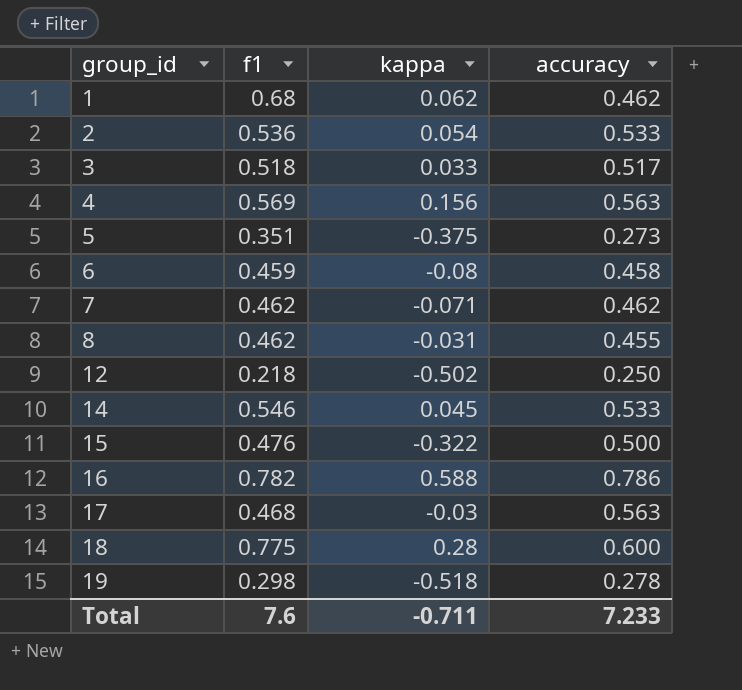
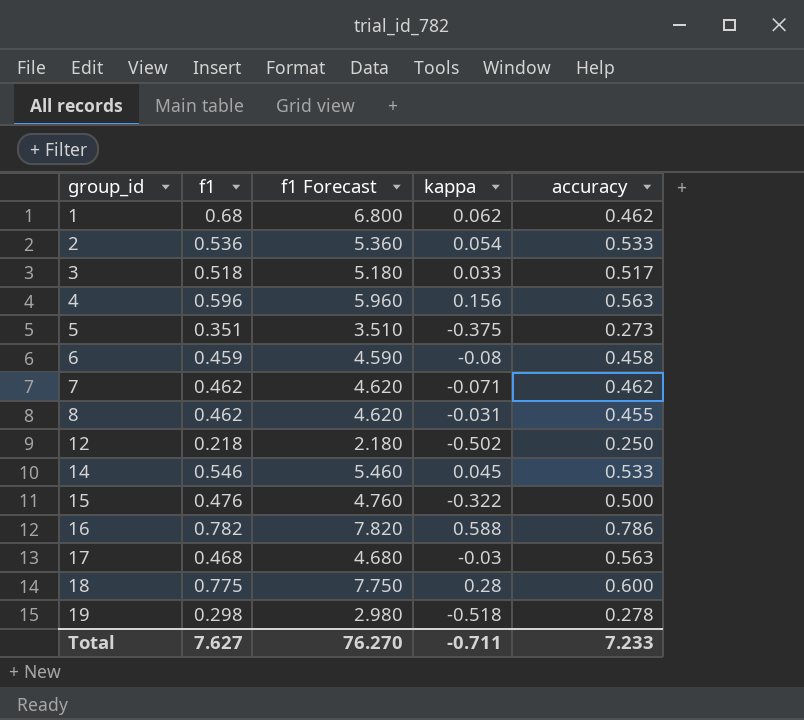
column f1 Forecast | formula: none -> [f1] * 10
4 | f1: 0.569 -> 0.596
Total | f1: 7.6 -> 7.627

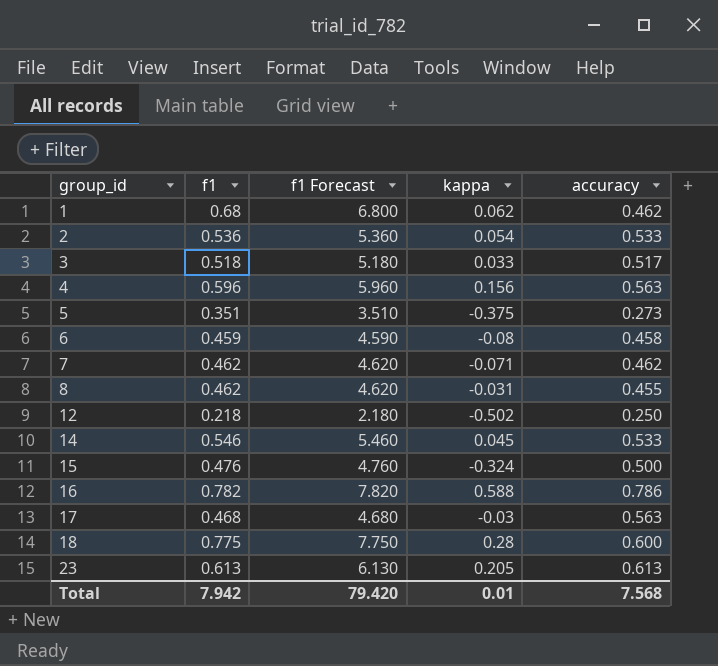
row 19: 0.298 | 2.980 | -0.518 | 0.278 -> none
15 | kappa: -0.322 -> -0.324
row 23: none -> 0.613 | 6.130 | 0.205 | 0.613
Total | f1: 7.627 -> 7.942
Total | f1 Forecast: 76.270 -> 79.420
Total | kappa: -0.711 -> 0.01
Total | accuracy: 7.233 -> 7.568

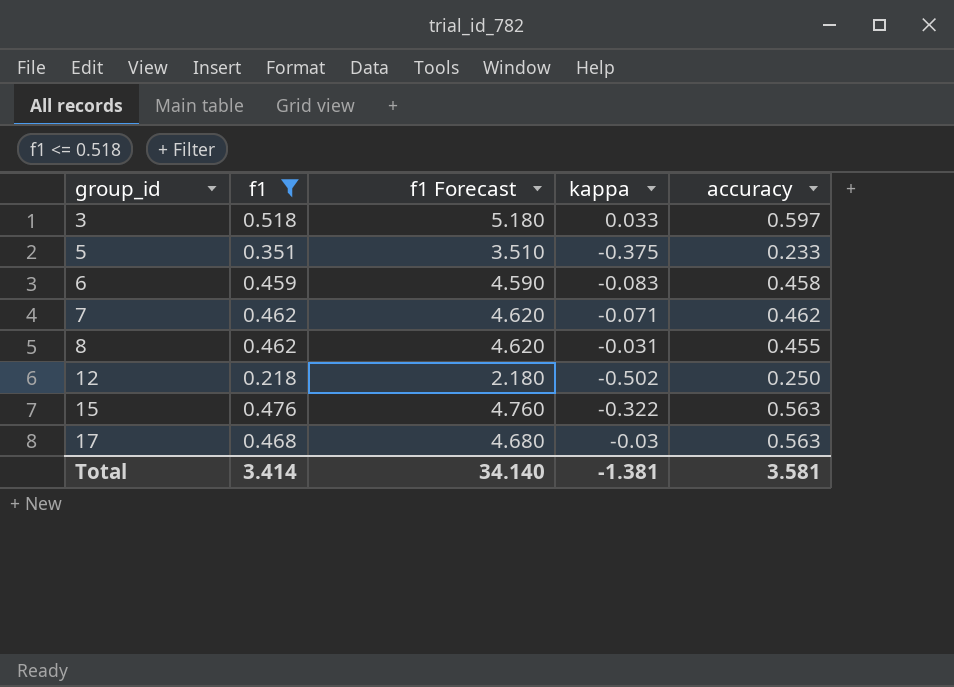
filter: none -> f1 <= 0.518
3 | accuracy: 0.517 -> 0.597
5 | accuracy: 0.273 -> 0.233
6 | kappa: -0.08 -> -0.083
15 | kappa: -0.324 -> -0.322
15 | accuracy: 0.500 -> 0.563
Total | f1: 7.942 -> 3.414
Total | f1 Forecast: 79.420 -> 34.140
Total | kappa: 0.01 -> -1.381
Total | accuracy: 7.568 -> 3.581

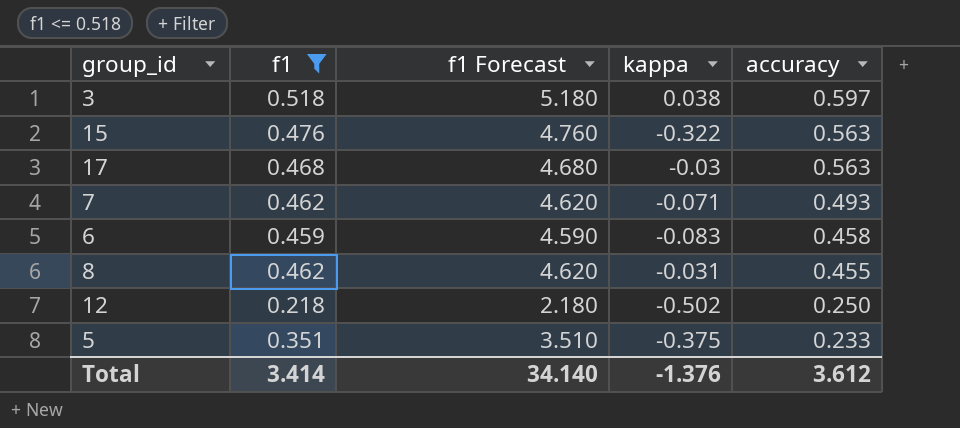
row order: group_id ascending -> accuracy descending
3 | kappa: 0.033 -> 0.038
7 | accuracy: 0.462 -> 0.493
Total | kappa: -1.381 -> -1.376
Total | accuracy: 3.581 -> 3.612

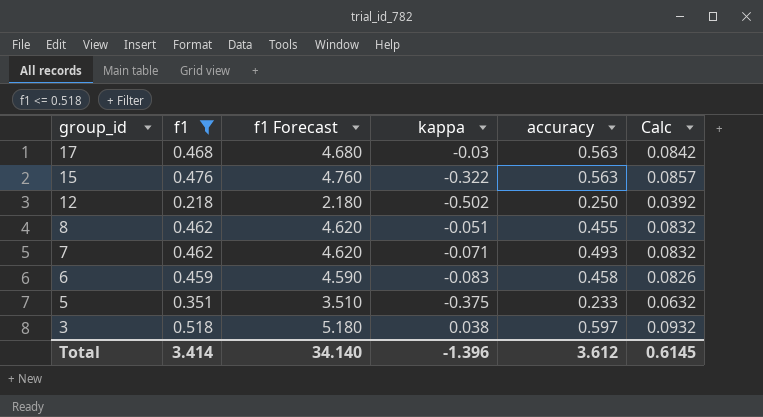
row order: accuracy descending -> group_id descending
column Calc | formula: none -> [f1] * 0.18
8 | kappa: -0.031 -> -0.051
Total | kappa: -1.376 -> -1.396

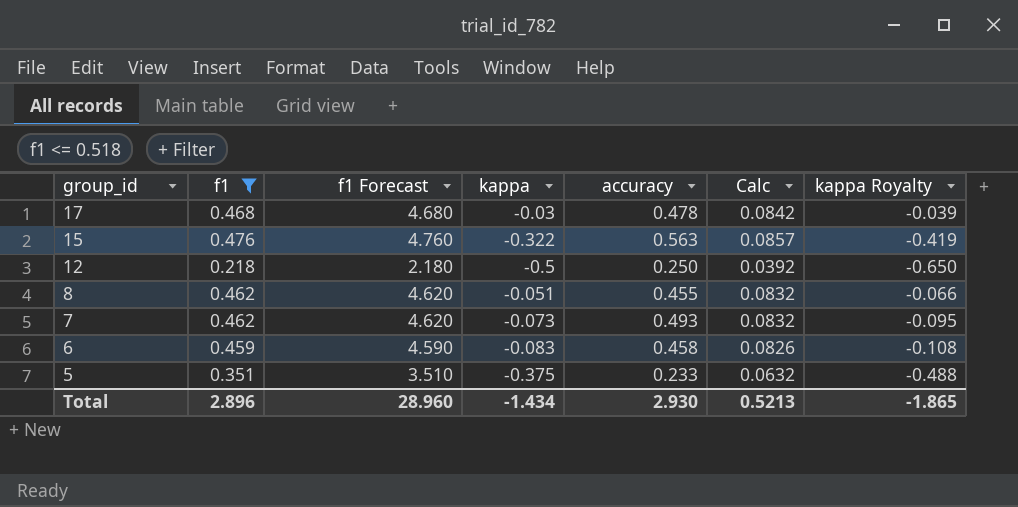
column kappa Royalty | formula: none -> [kappa] * 1.3
row 3: 0.518 | 5.180 | 0.038 | 0.597 | 0.0932 -> none
17 | accuracy: 0.563 -> 0.478
12 | kappa: -0.502 -> -0.5
7 | kappa: -0.071 -> -0.073
Total | f1: 3.414 -> 2.896
Total | f1 Forecast: 34.140 -> 28.960
Total | kappa: -1.396 -> -1.434
Total | accuracy: 3.612 -> 2.930
Total | Calc: 0.6145 -> 0.5213

